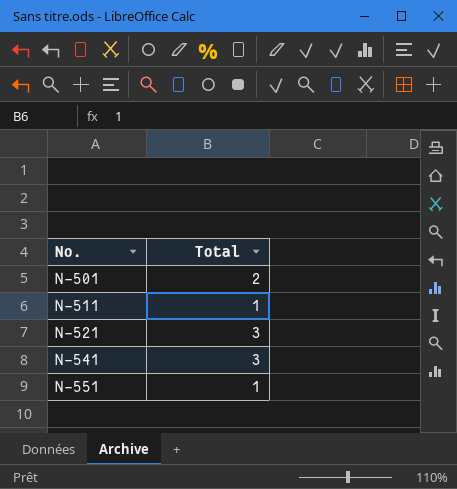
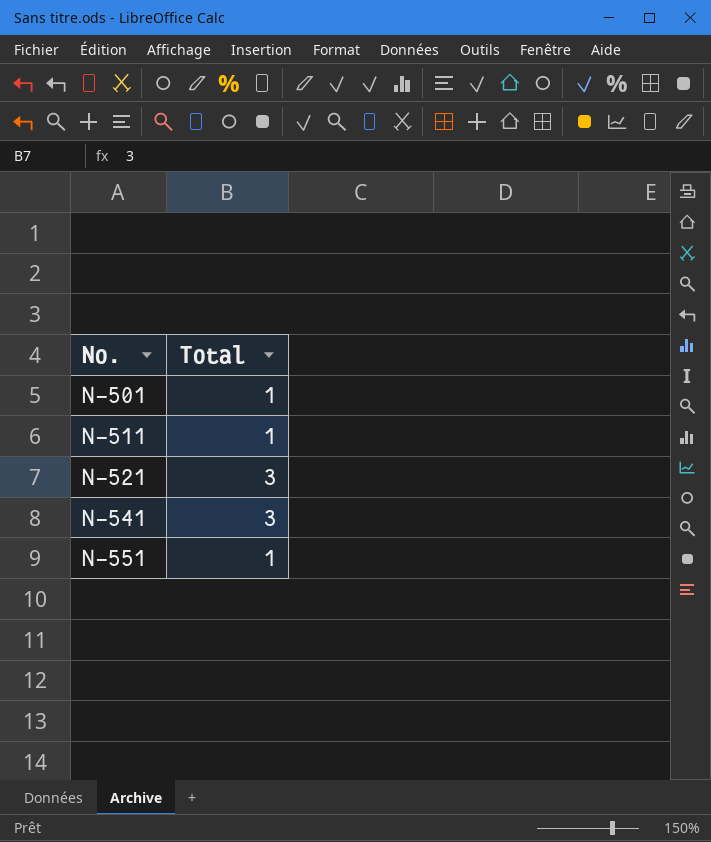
N-501 | Total: 2 -> 1

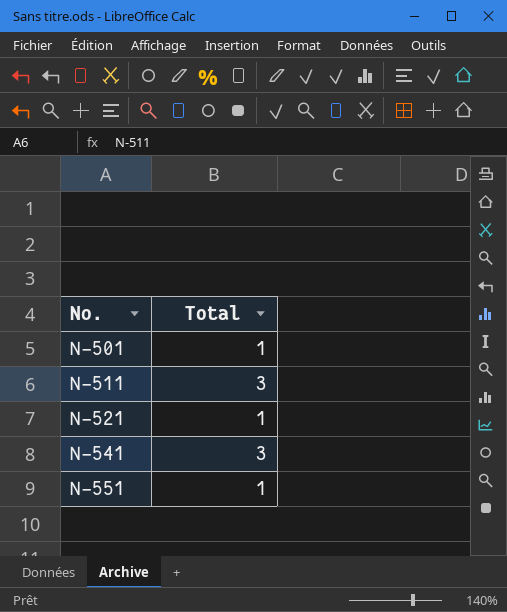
N-511 | Total: 1 -> 3
N-521 | Total: 3 -> 1

